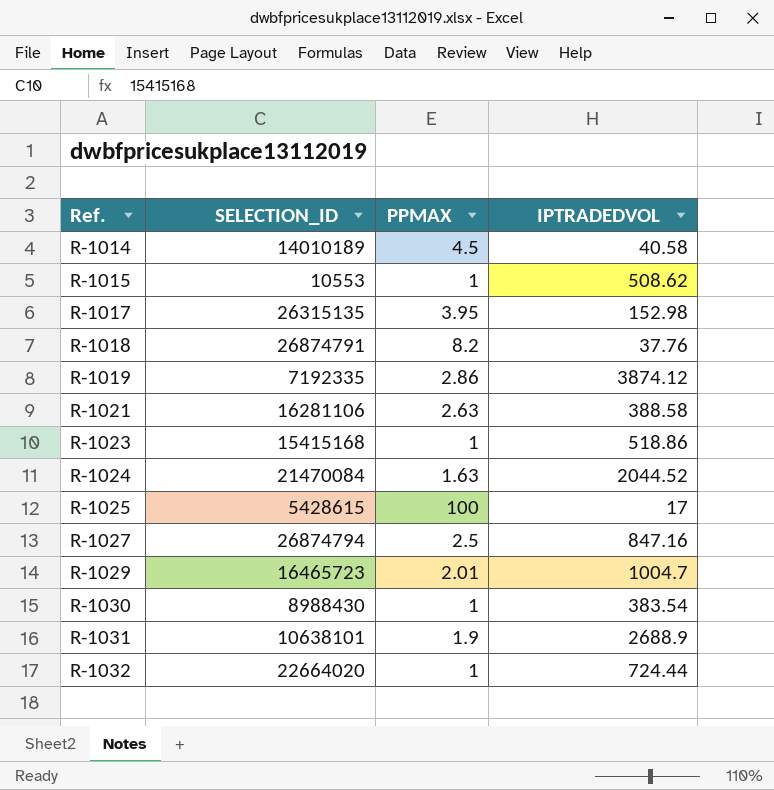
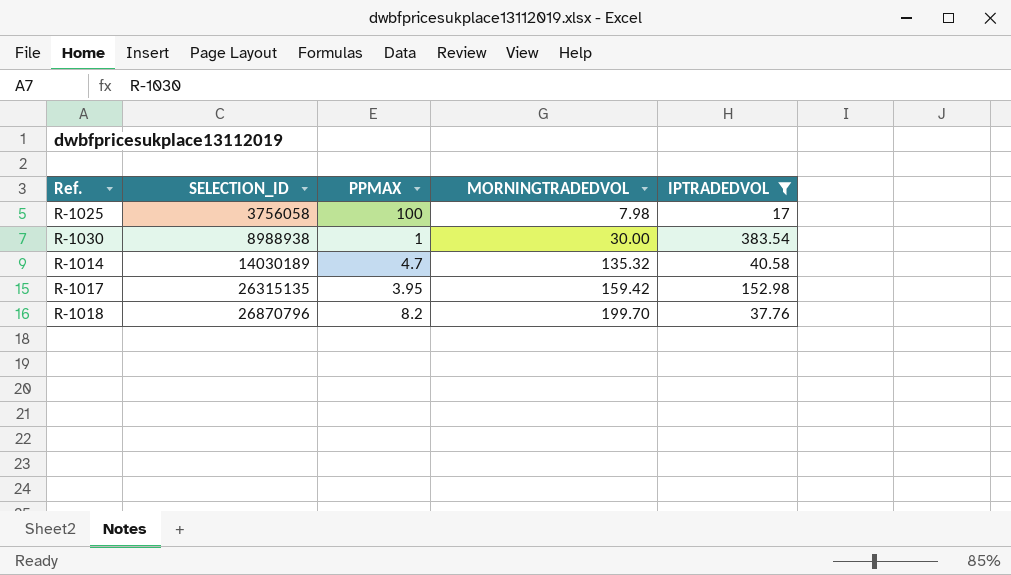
filter: none -> IPTRADEDVOL <= 383.54
row order: Ref. ascending -> SELECTION_ID ascending
column MORNINGTRADEDVOL | position: none -> 4
R-1025 | SELECTION_ID: 5428615 -> 3756058
R-1030 | SELECTION_ID: 8988430 -> 8988938
R-1014 | SELECTION_ID: 14010189 -> 14030189
R-1014 | PPMAX: 4.5 -> 4.7
R-1018 | SELECTION_ID: 26874791 -> 26870796

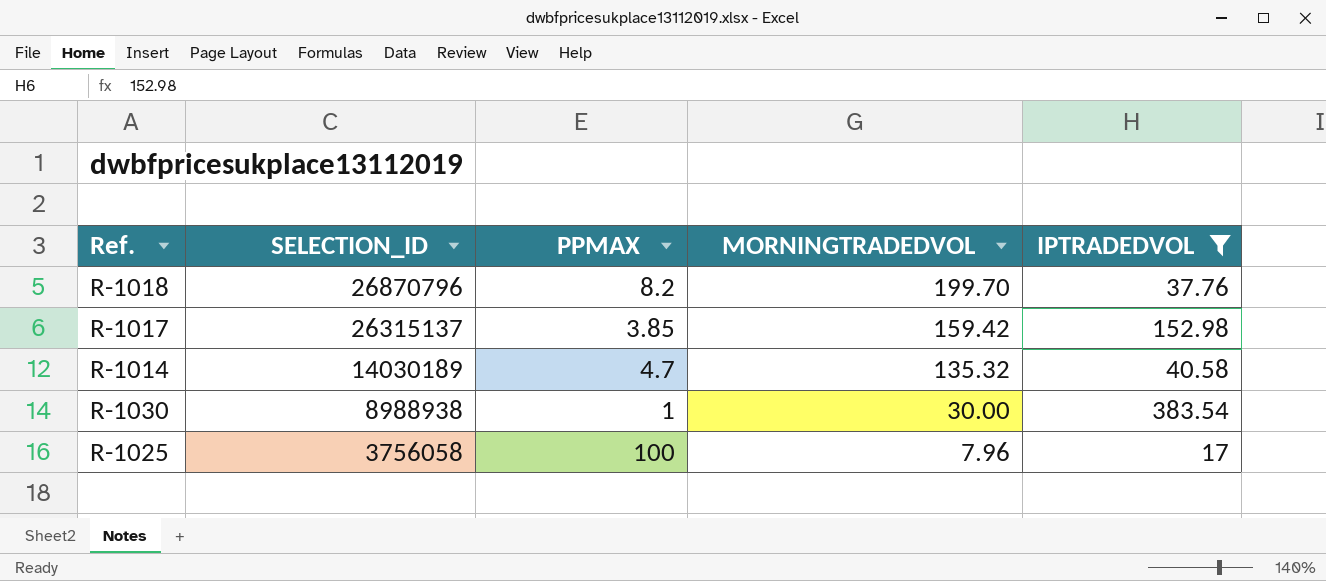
row order: SELECTION_ID ascending -> SELECTION_ID descending
R-1017 | SELECTION_ID: 26315135 -> 26315137
R-1017 | PPMAX: 3.95 -> 3.85
R-1025 | MORNINGTRADEDVOL: 7.98 -> 7.96

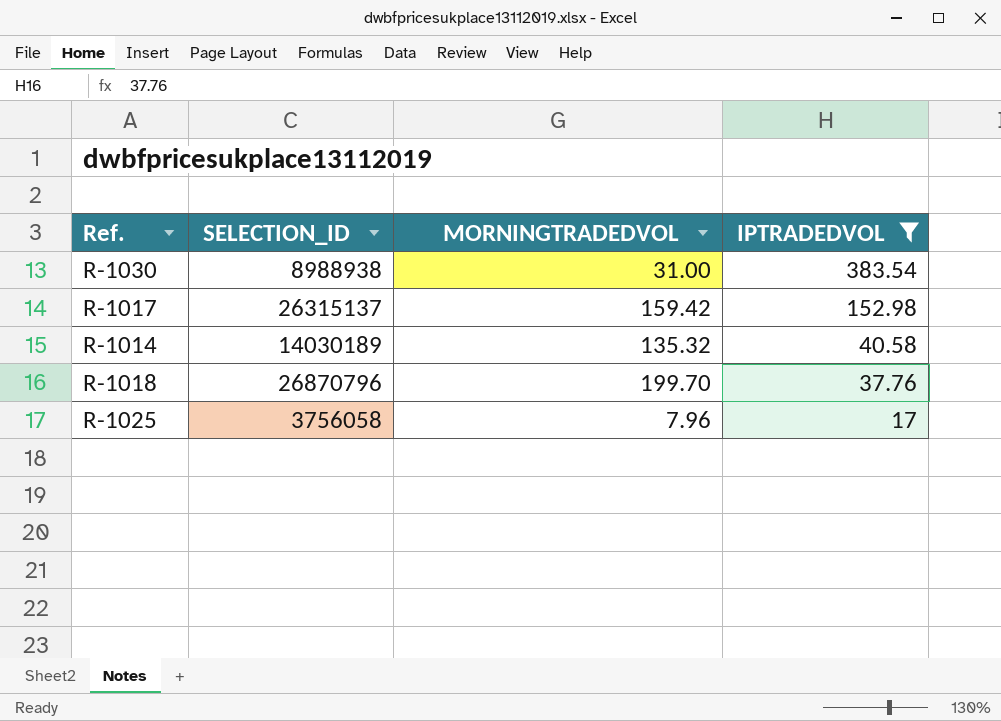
row order: SELECTION_ID descending -> IPTRADEDVOL descending
column PPMAX | position: 3 -> none
R-1030 | MORNINGTRADEDVOL: 30.00 -> 31.00

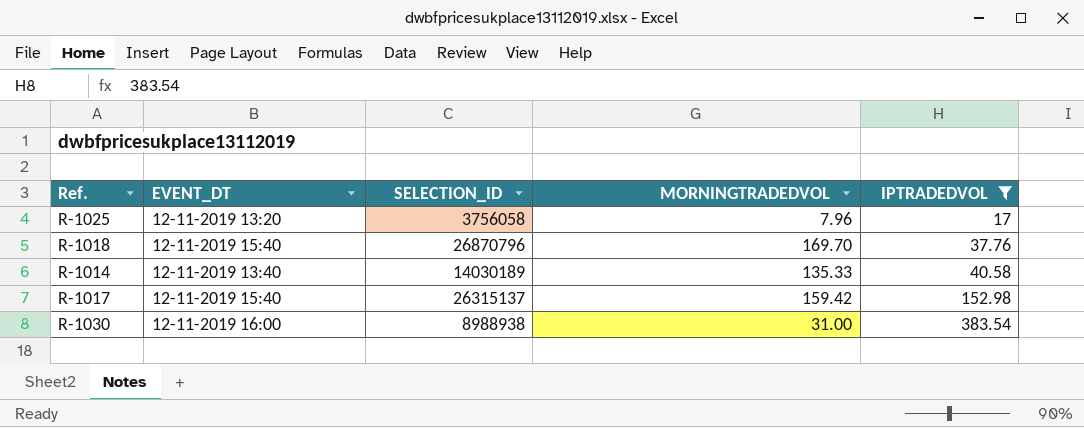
row order: IPTRADEDVOL descending -> IPTRADEDVOL ascending
column EVENT_DT | position: none -> 2
R-1018 | MORNINGTRADEDVOL: 199.70 -> 169.70
R-1014 | MORNINGTRADEDVOL: 135.32 -> 135.33

